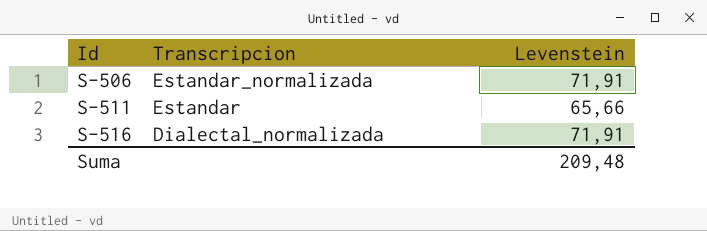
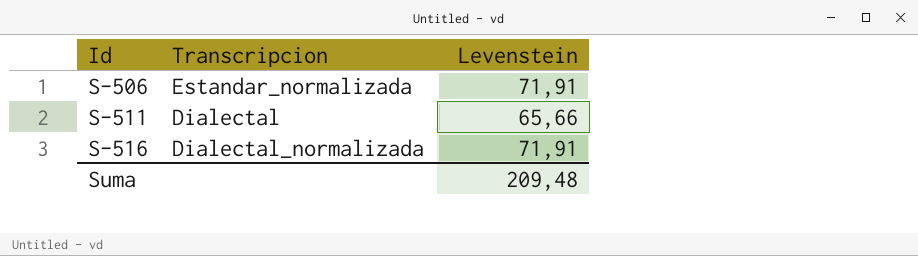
S-511 | Transcripcion: Estandar -> Dialectal

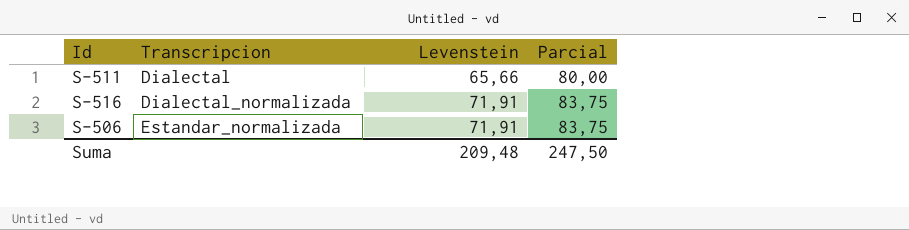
row order: Id ascending -> Transcripcion ascending
column Parcial | position: none -> 4

